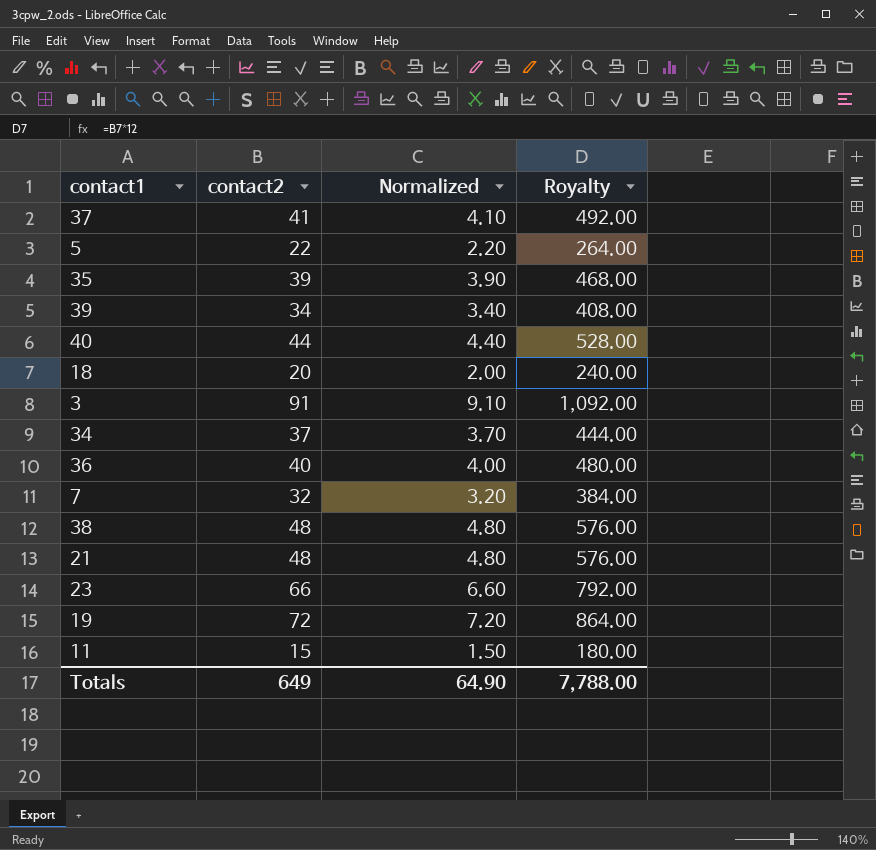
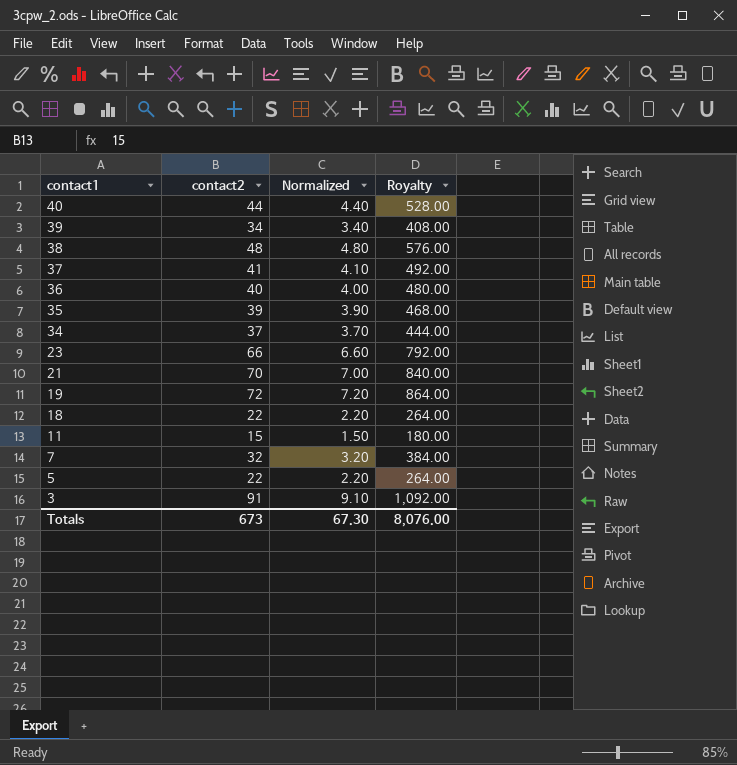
row order: none -> contact1 descending
21 | contact2: 48 -> 70
21 | Normalized: 4.80 -> 7.00
21 | Royalty: 576.00 -> 840.00
18 | contact2: 20 -> 22
18 | Normalized: 2.00 -> 2.20
18 | Royalty: 240.00 -> 264.00
Totals | contact2: 649 -> 673
Totals | Normalized: 64.90 -> 67.30
Totals | Royalty: 7,788.00 -> 8,076.00

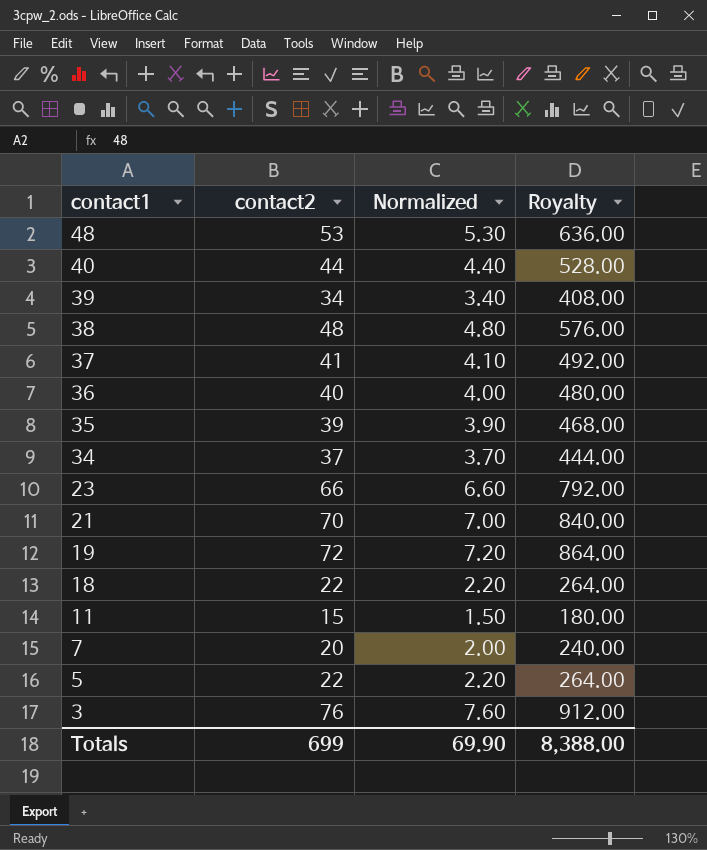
row 48: none -> 53 | 5.30 | 636.00
7 | contact2: 32 -> 20
7 | Normalized: 3.20 -> 2.00
7 | Royalty: 384.00 -> 240.00
3 | contact2: 91 -> 76
3 | Normalized: 9.10 -> 7.60
3 | Royalty: 1,092.00 -> 912.00
Totals | contact2: 673 -> 699
Totals | Normalized: 67.30 -> 69.90
Totals | Royalty: 8,076.00 -> 8,388.00

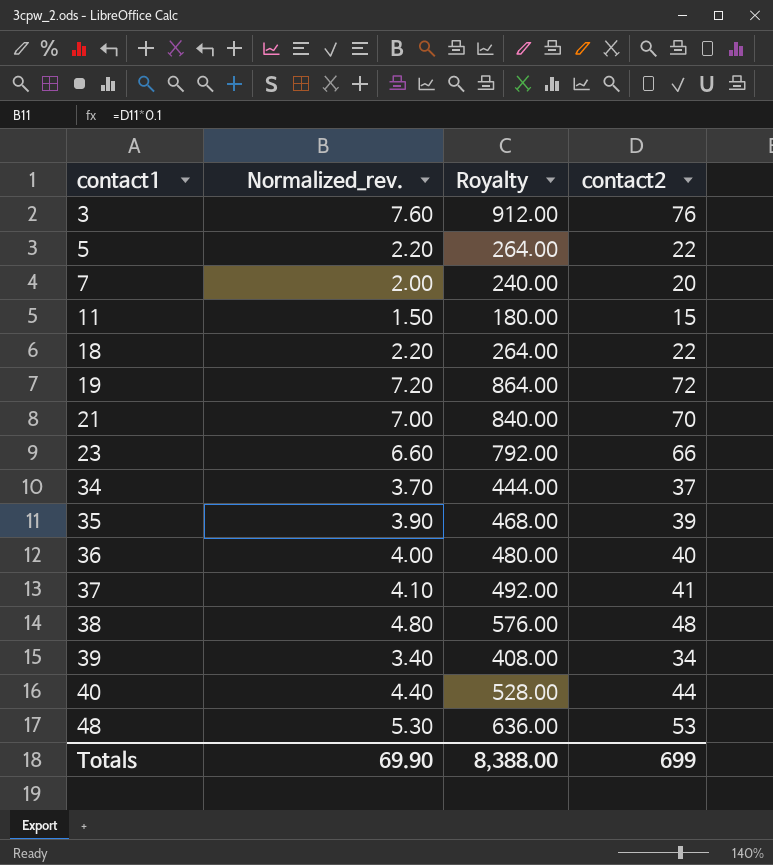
row order: contact1 descending -> contact1 ascending
column name: Normalized -> Normalized_rev.
column contact2 | position: 2 -> 4

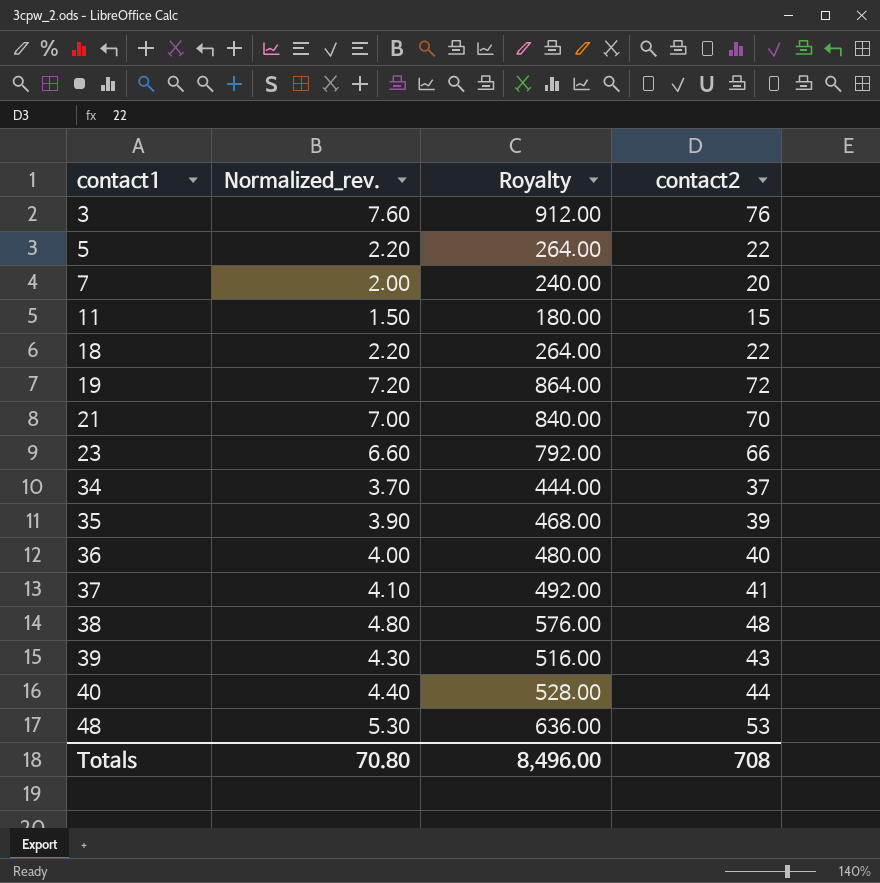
39 | Normalized_rev.: 3.40 -> 4.30
39 | Royalty: 408.00 -> 516.00
39 | contact2: 34 -> 43
Totals | Normalized_rev.: 69.90 -> 70.80
Totals | Royalty: 8,388.00 -> 8,496.00
Totals | contact2: 699 -> 708

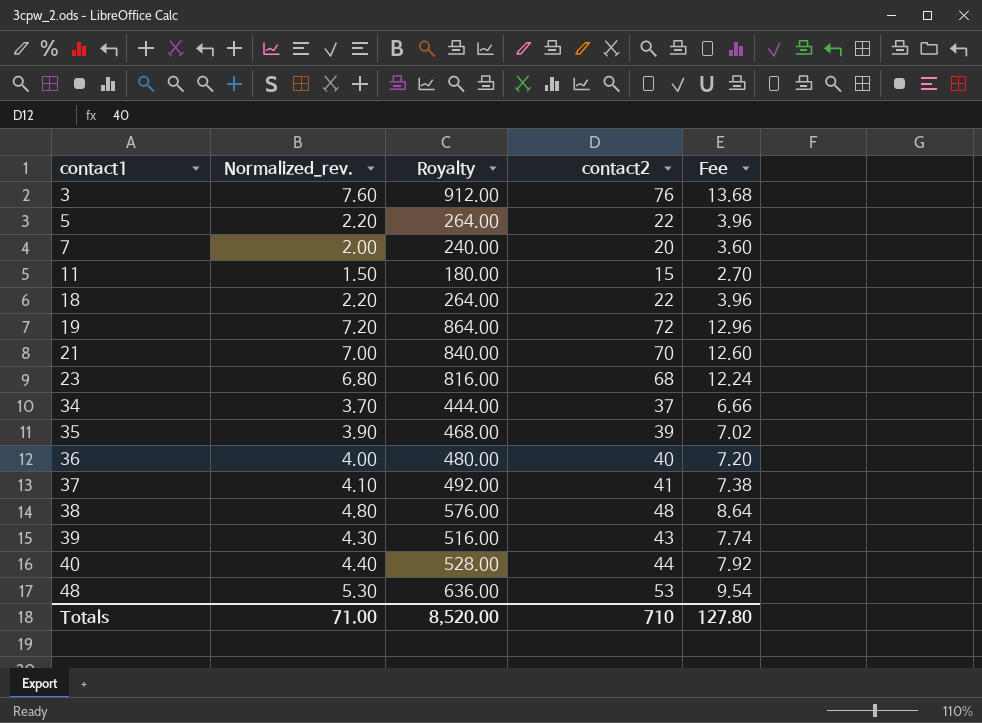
column Fee | formula: none -> [contact2] * 0.18
23 | Normalized_rev.: 6.60 -> 6.80
23 | Royalty: 792.00 -> 816.00
23 | contact2: 66 -> 68
Totals | Normalized_rev.: 70.80 -> 71.00
Totals | Royalty: 8,496.00 -> 8,520.00
Totals | contact2: 708 -> 710

